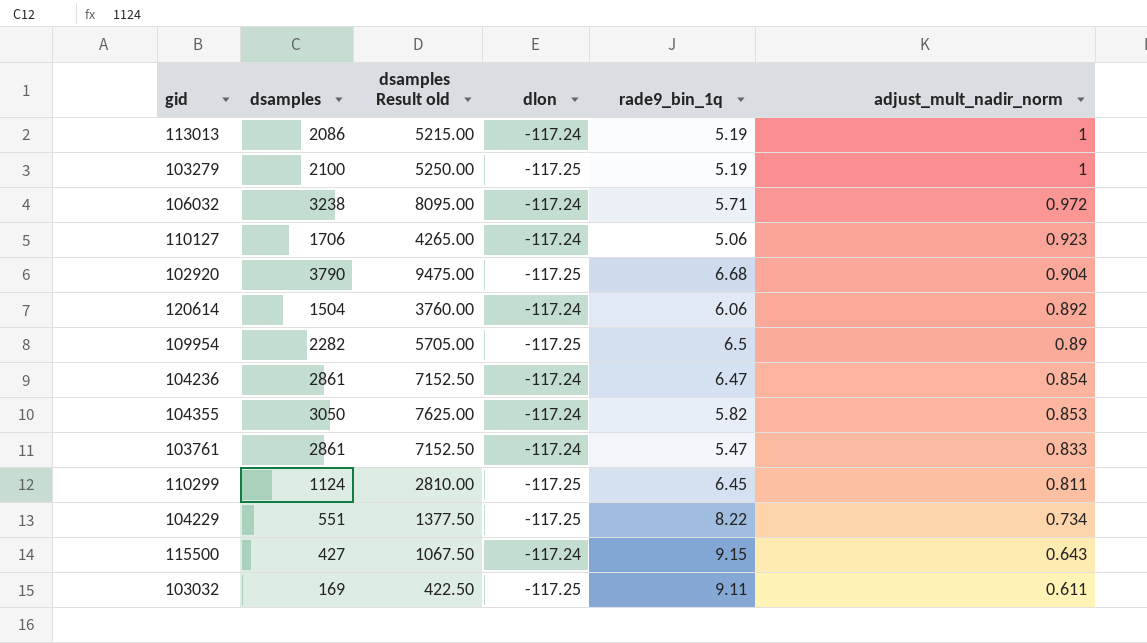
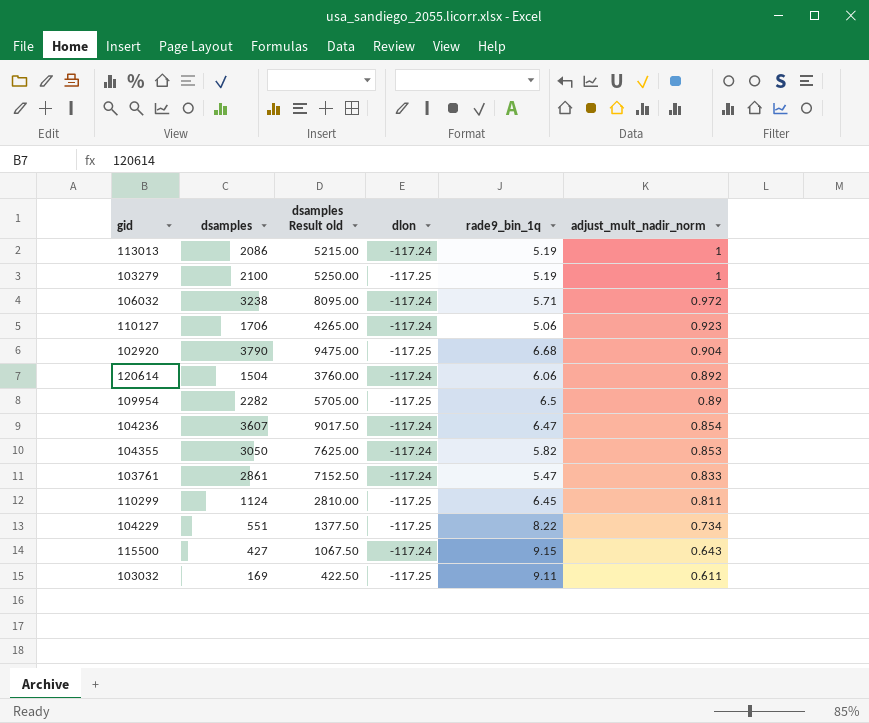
104236 | dsamples: 2861 -> 3607
104236 | dsamples Result old: 7152.50 -> 9017.50

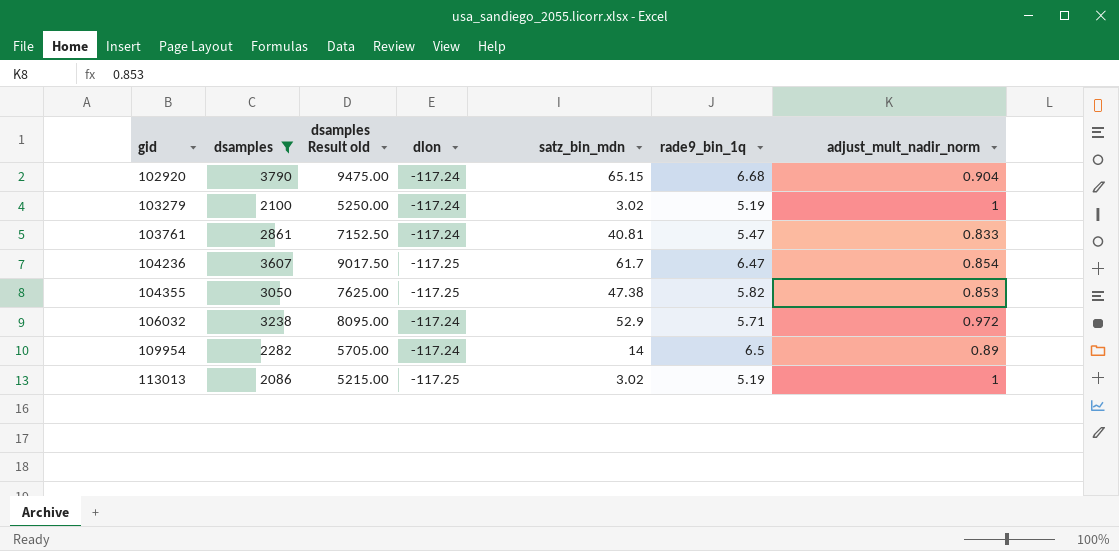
filter: none -> dsamples >= 2086
row order: adjust_mult_nadir_norm descending -> gid ascending
column satz_bin_mdn | position: none -> 5
102920 | dlon: -117.25 -> -117.24
103279 | dlon: -117.25 -> -117.24
104236 | dlon: -117.24 -> -117.25
104355 | dlon: -117.24 -> -117.25
109954 | dlon: -117.25 -> -117.24
113013 | dlon: -117.24 -> -117.25

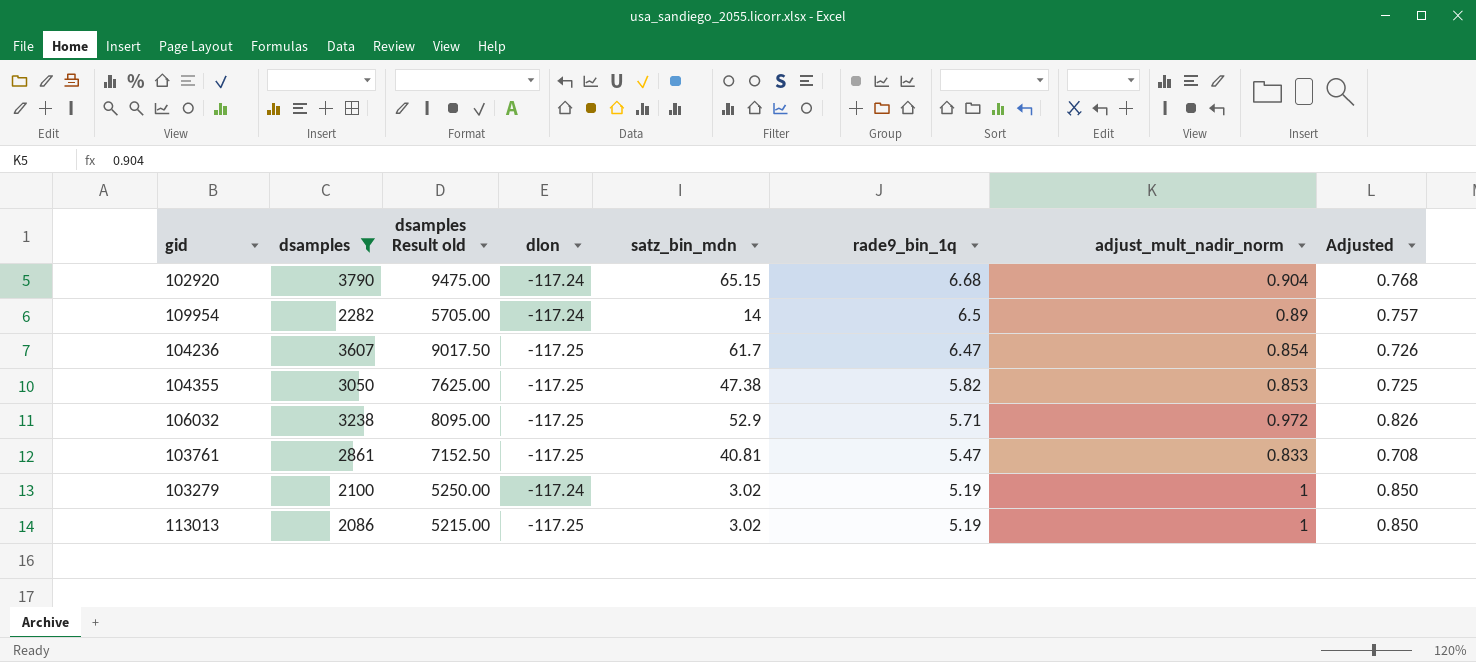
row order: gid ascending -> rade9_bin_1q descending
column Adjusted | formula: none -> [adjust_mult_nadir_norm] * 0.85
106032 | dlon: -117.24 -> -117.25
103761 | dlon: -117.24 -> -117.25

